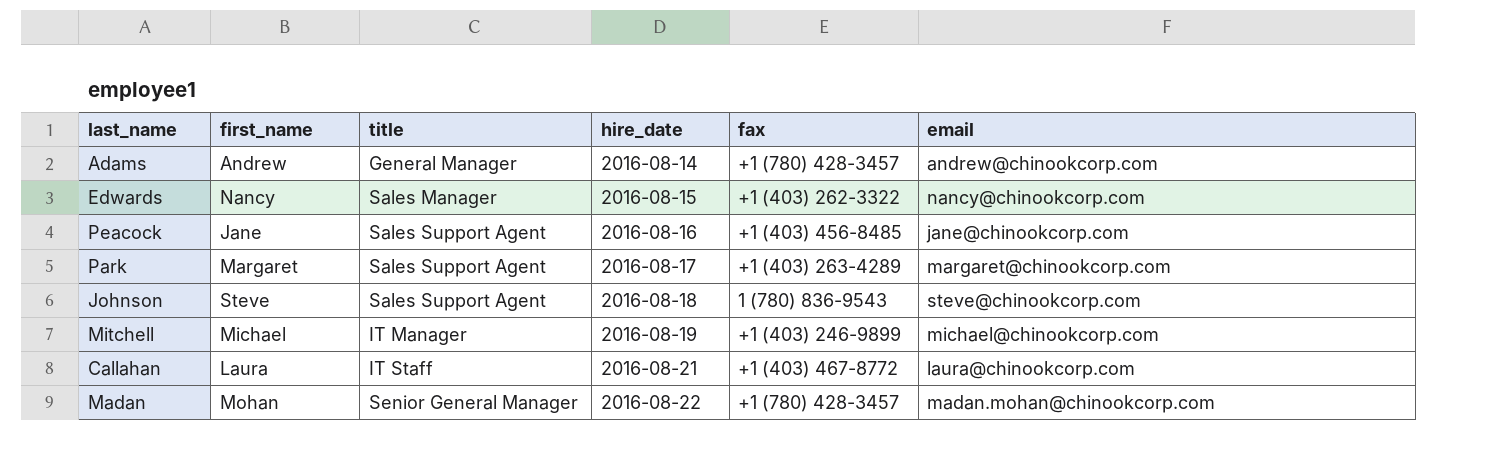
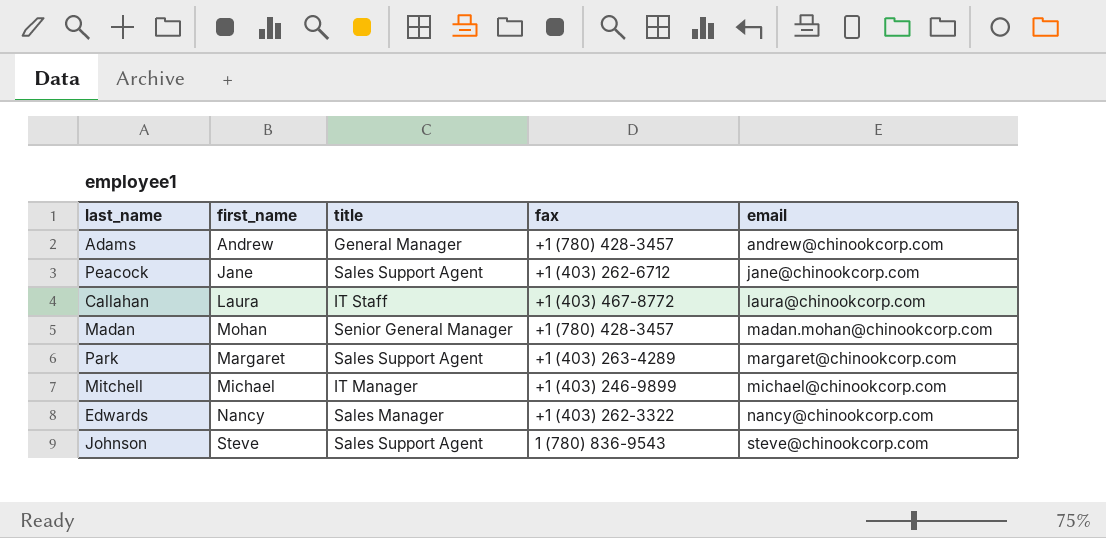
row order: hire_date ascending -> email ascending
column hire_date | position: 4 -> none
Peacock | fax: +1 (403) 456-8485 -> +1 (403) 262-6712

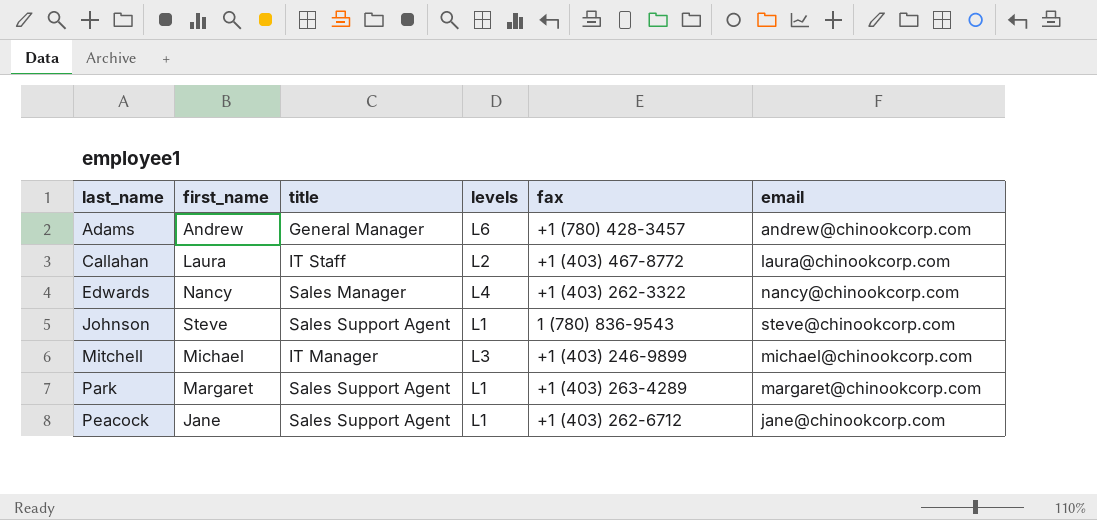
row order: email ascending -> last_name ascending
column levels | position: none -> 4
row Madan: Mohan | Senior General Manager | +1 (780) 428-3457 | madan.mohan@chinookcorp.com -> none

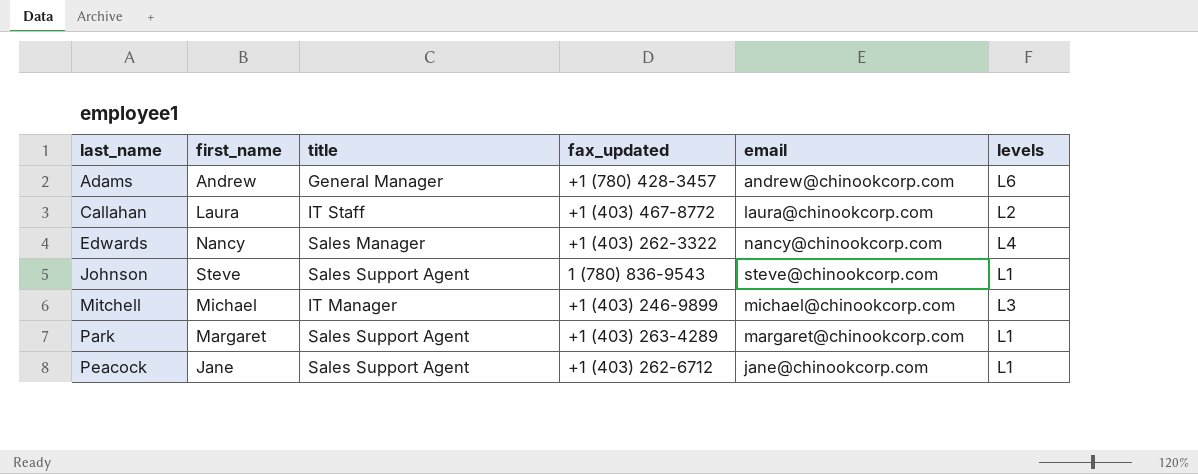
column name: fax -> fax_updated
column levels | position: 4 -> 6

